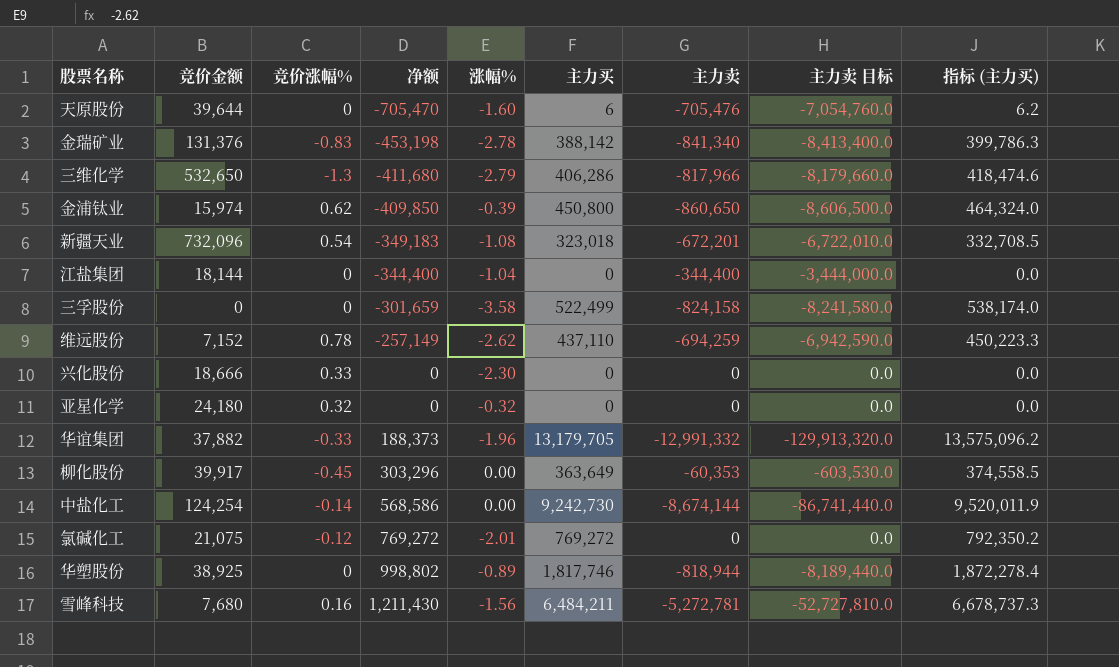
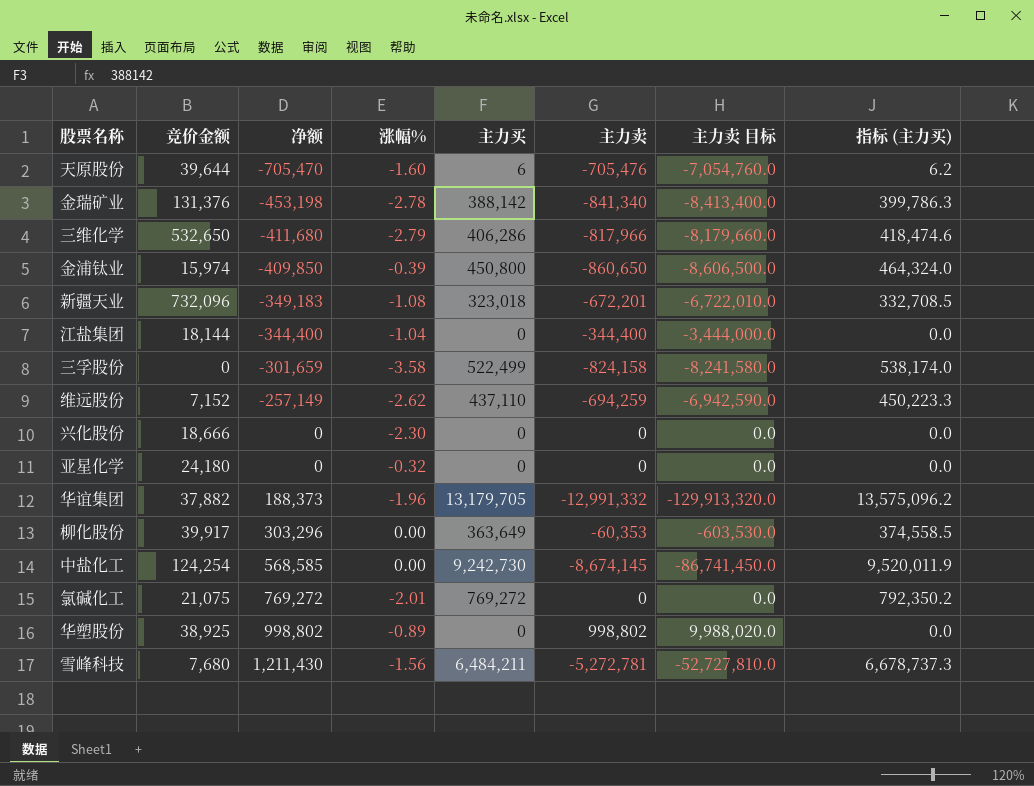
column 竞价涨幅% | position: 3 -> none
中盐化工 | 净额: 568,586 -> 568,585
中盐化工 | 主力卖: -8,674,144 -> -8,674,145
中盐化工 | 主力卖 目标: -86,741,440.0 -> -86,741,450.0
华塑股份 | 主力买: 1,817,746 -> 0
华塑股份 | 主力卖: -818,944 -> 998,802
华塑股份 | 主力卖 目标: -8,189,440.0 -> 9,988,020.0
华塑股份 | 指标 (主力买): 1,872,278.4 -> 0.0

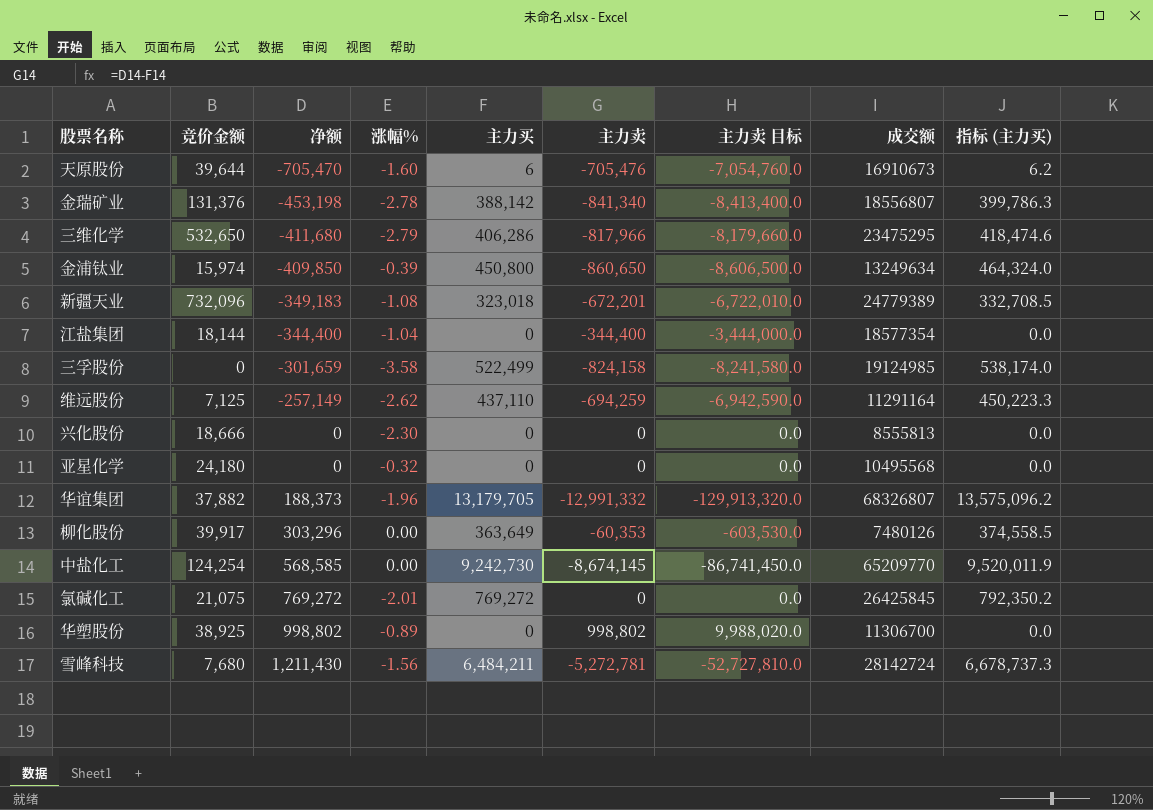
column 成交额 | position: none -> 8
维远股份 | 竞价金额: 7,152 -> 7,125

